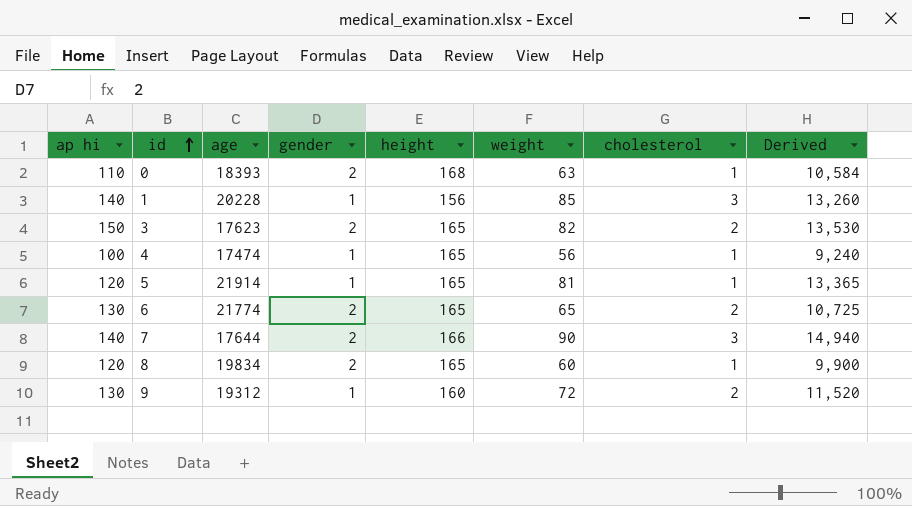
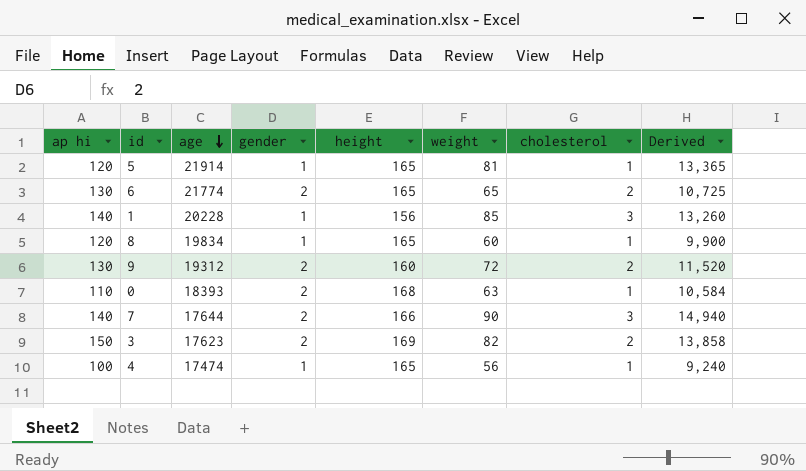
row order: id ascending -> age descending
8 | gender: 2 -> 1
9 | gender: 1 -> 2
3 | height: 165 -> 169
3 | Derived: 13,530 -> 13,858

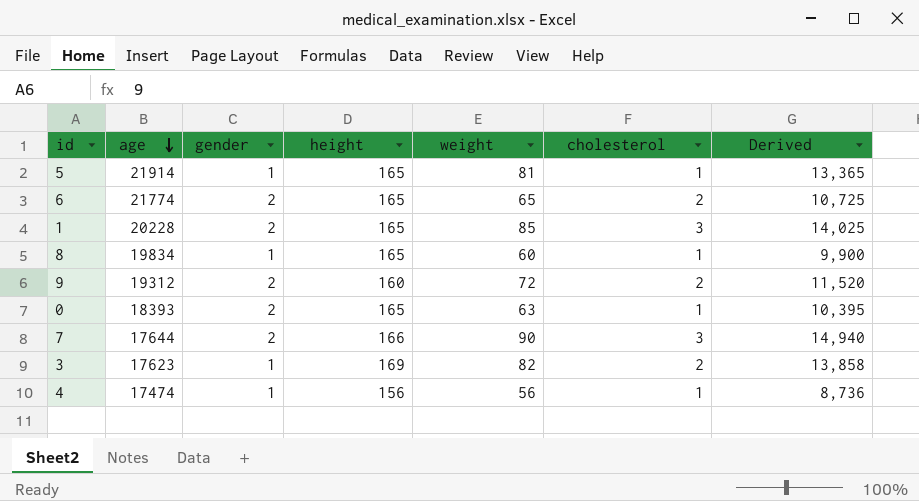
column ap hi | position: 1 -> none
1 | gender: 1 -> 2
1 | height: 156 -> 165
1 | Derived: 13,260 -> 14,025
0 | height: 168 -> 165
0 | Derived: 10,584 -> 10,395
3 | gender: 2 -> 1
4 | height: 165 -> 156
4 | Derived: 9,240 -> 8,736

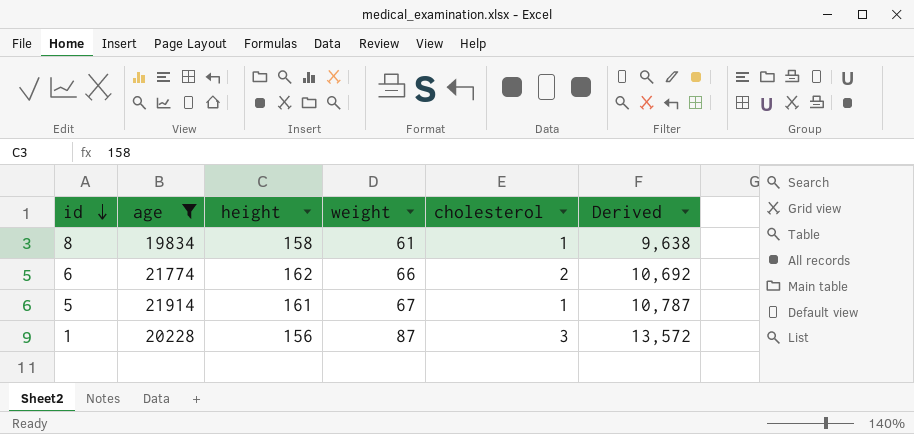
filter: none -> age >= 19834
row order: age descending -> id descending
column gender | position: 3 -> none
8 | height: 165 -> 158
8 | weight: 60 -> 61
8 | Derived: 9,900 -> 9,638
6 | height: 165 -> 162
6 | weight: 65 -> 66
6 | Derived: 10,725 -> 10,692
5 | height: 165 -> 161
5 | weight: 81 -> 67
5 | Derived: 13,365 -> 10,787
1 | height: 165 -> 156
1 | weight: 85 -> 87
1 | Derived: 14,025 -> 13,572

